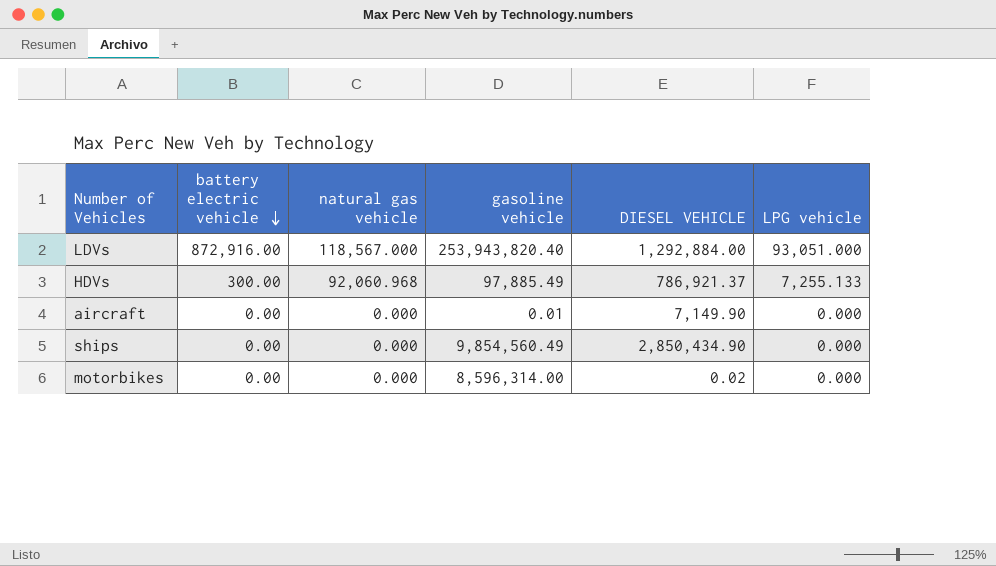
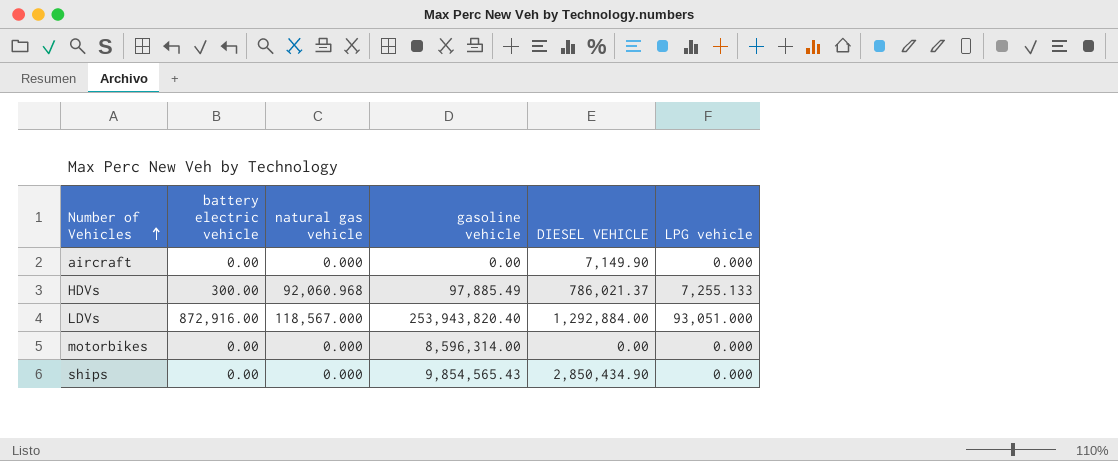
row order: battery electric vehicle descending -> Number of Vehicles ascending
aircraft | gasoline vehicle: 0.01 -> 0.00
HDVs | DIESEL VEHICLE: 786,921.37 -> 786,021.37
motorbikes | DIESEL VEHICLE: 0.02 -> 0.00
ships | gasoline vehicle: 9,854,560.49 -> 9,854,565.43

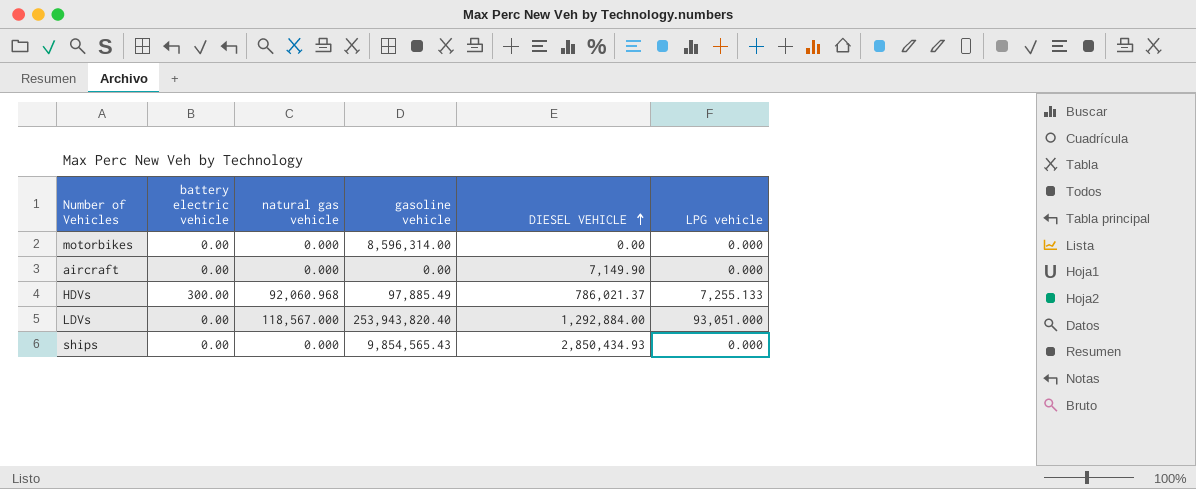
row order: Number of Vehicles ascending -> DIESEL VEHICLE ascending
LDVs | battery electric vehicle: 872,916.00 -> 0.00
ships | DIESEL VEHICLE: 2,850,434.90 -> 2,850,434.93

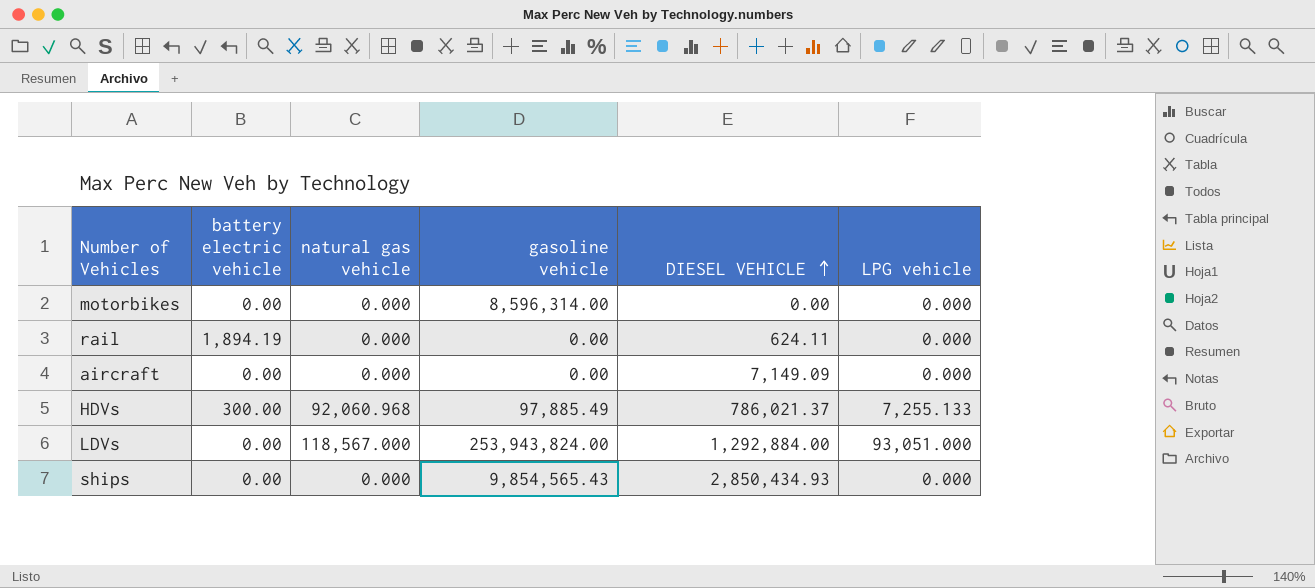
row rail: none -> 1,894.19 | 0.000 | 0.00 | 624.11 | 0.000
aircraft | DIESEL VEHICLE: 7,149.90 -> 7,149.09
LDVs | gasoline vehicle: 253,943,820.40 -> 253,943,824.00

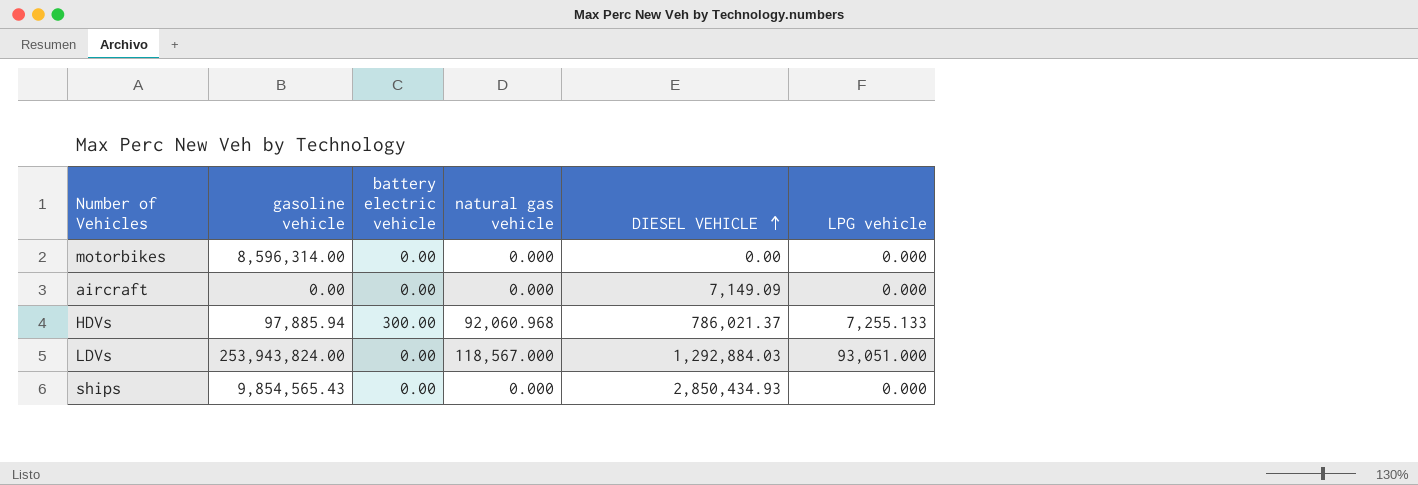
column gasoline vehicle | position: 4 -> 2
row rail: 1,894.19 | 0.000 | 0.00 | 624.11 | 0.000 -> none
HDVs | gasoline vehicle: 97,885.49 -> 97,885.94
LDVs | DIESEL VEHICLE: 1,292,884.00 -> 1,292,884.03

